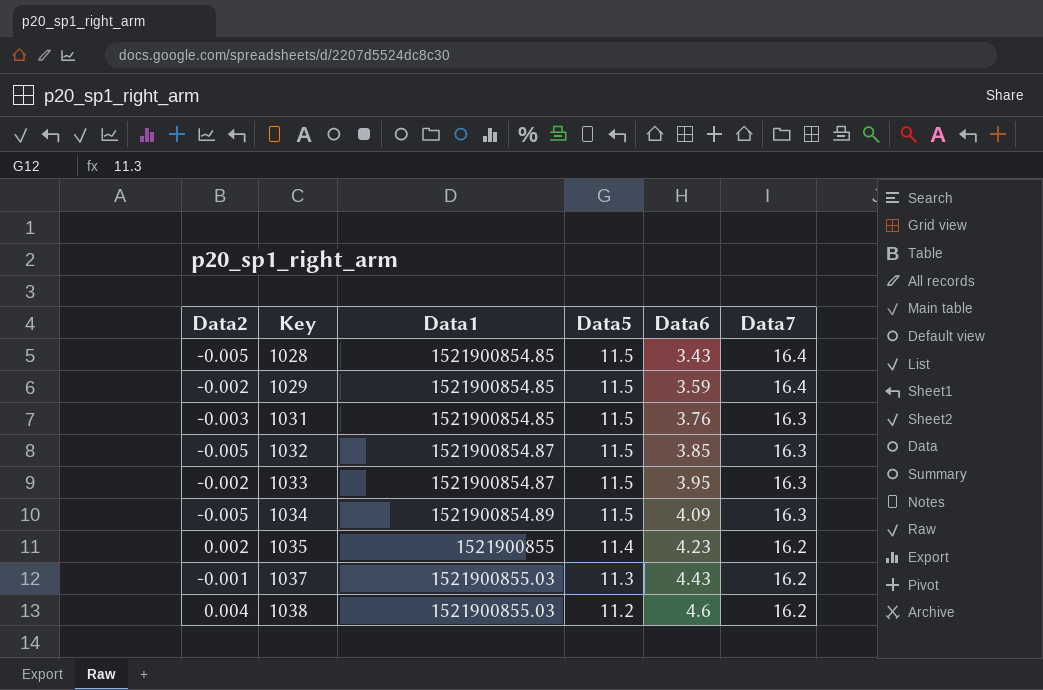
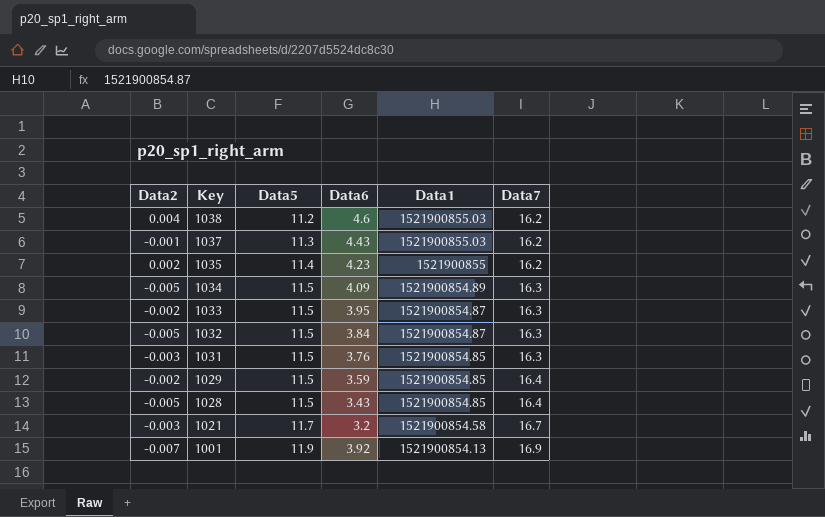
row order: Key ascending -> Key descending
column Data1 | position: 3 -> 5
1032 | Data6: 3.85 -> 3.84
row 1021: none -> -0.003 | 11.7 | 3.2 | 1521900854.58 | 16.7
row 1001: none -> -0.007 | 11.9 | 3.92 | 1521900854.13 | 16.9

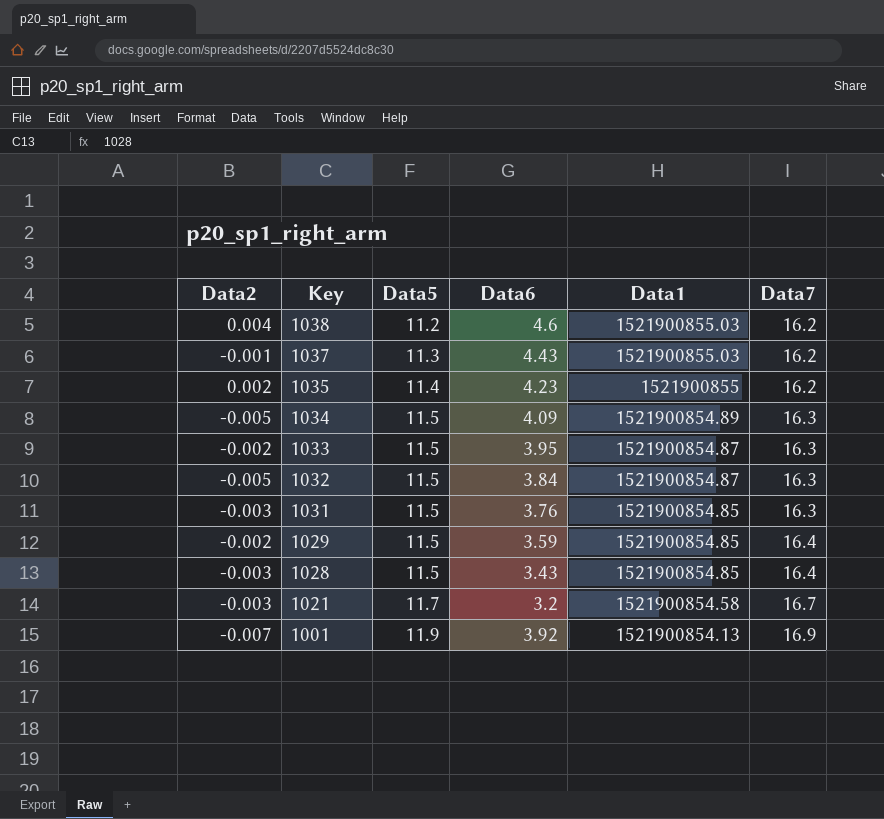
1028 | Data2: -0.005 -> -0.003

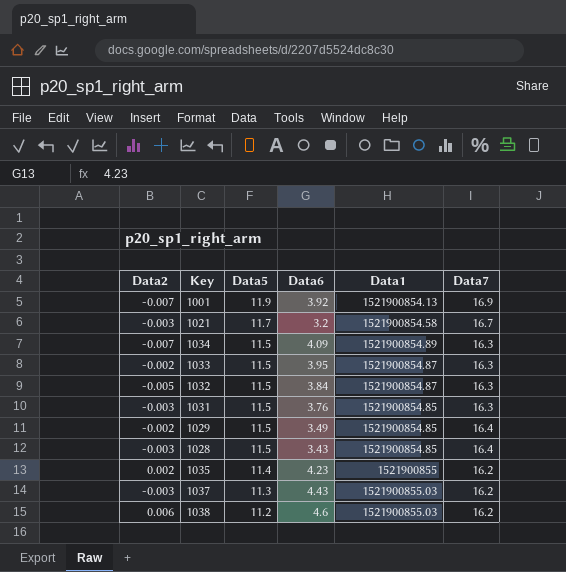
row order: Key descending -> Data5 descending
1034 | Data2: -0.005 -> -0.007
1029 | Data6: 3.59 -> 3.49
1037 | Data2: -0.001 -> -0.003
1038 | Data2: 0.004 -> 0.006

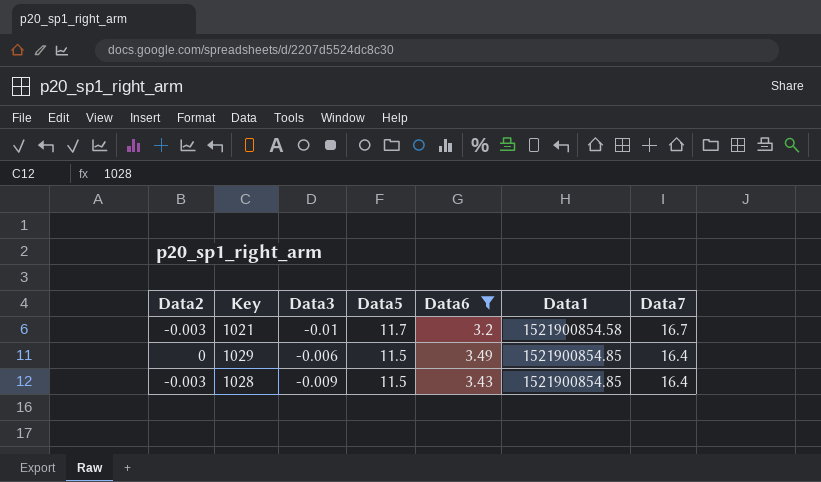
filter: none -> Data6 <= 3.49
column Data3 | position: none -> 3
1029 | Data2: -0.002 -> 0

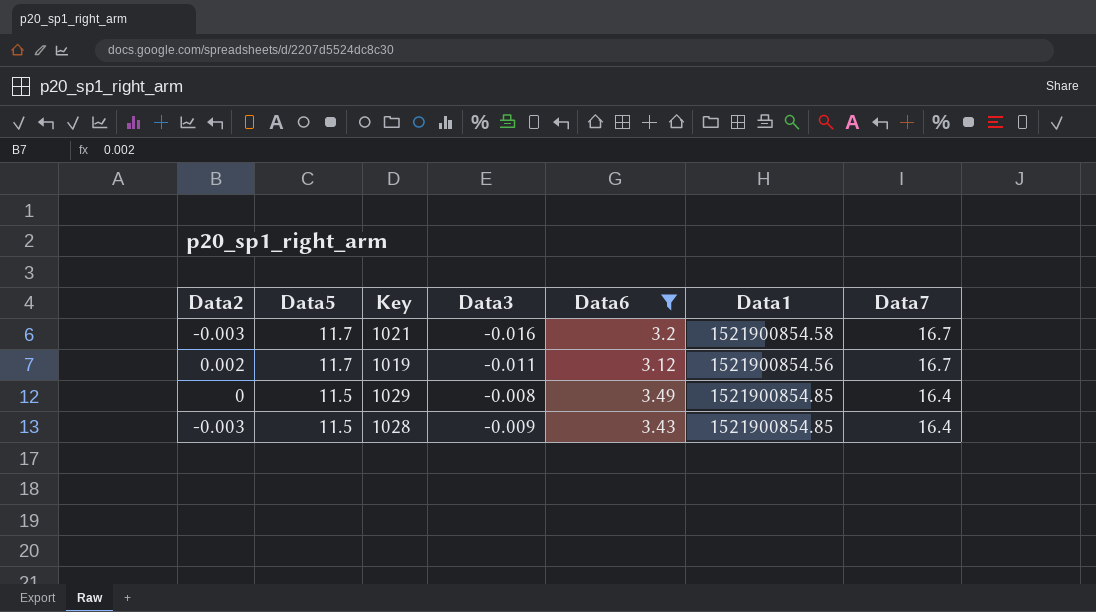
column Data5 | position: 4 -> 2
1021 | Data3: -0.01 -> -0.016
row 1019: none -> 0.002 | 11.7 | -0.011 | 3.12 | 1521900854.56 | 16.7
1029 | Data3: -0.006 -> -0.008

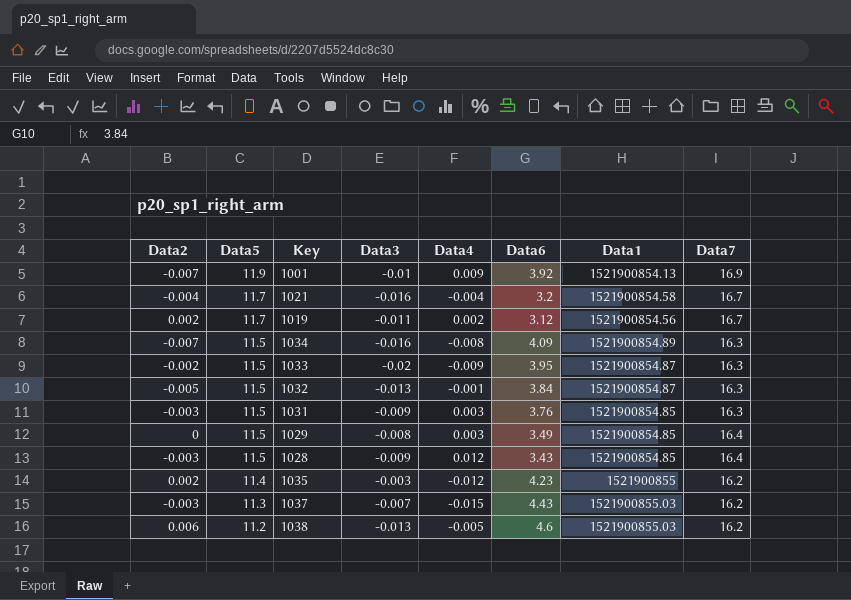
filter: Data6 <= 3.49 -> none
column Data4 | position: none -> 5
1021 | Data2: -0.003 -> -0.004

